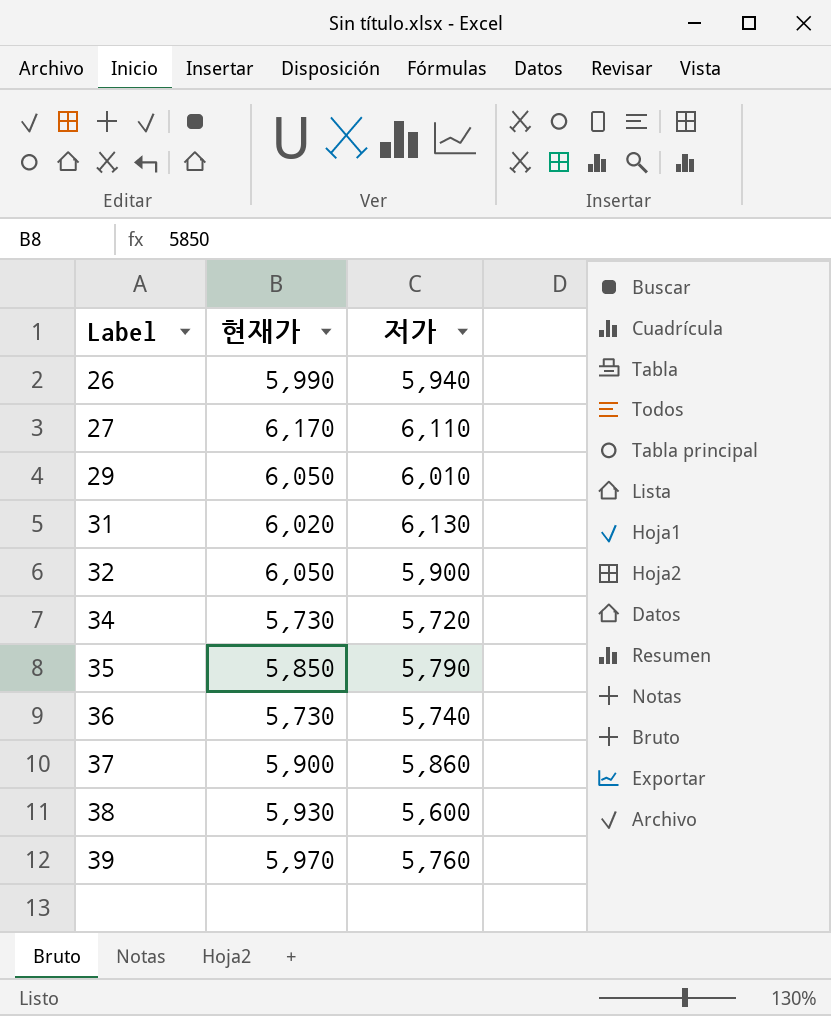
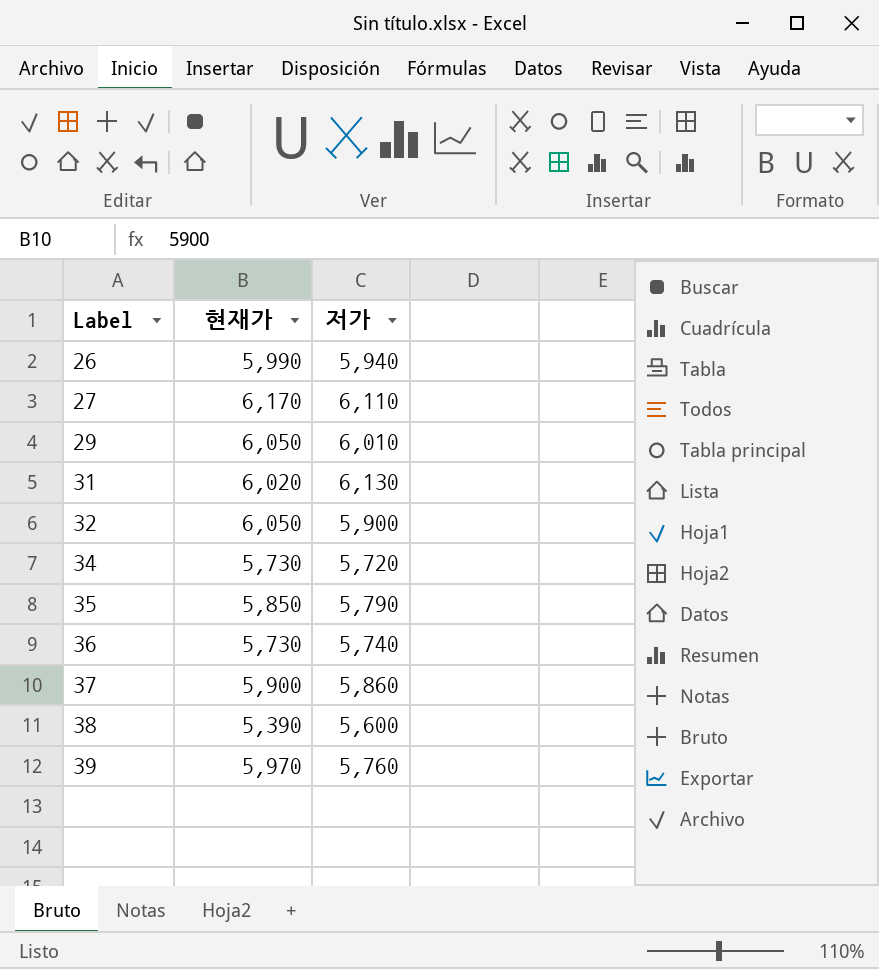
38 | 현재가: 5,930 -> 5,390

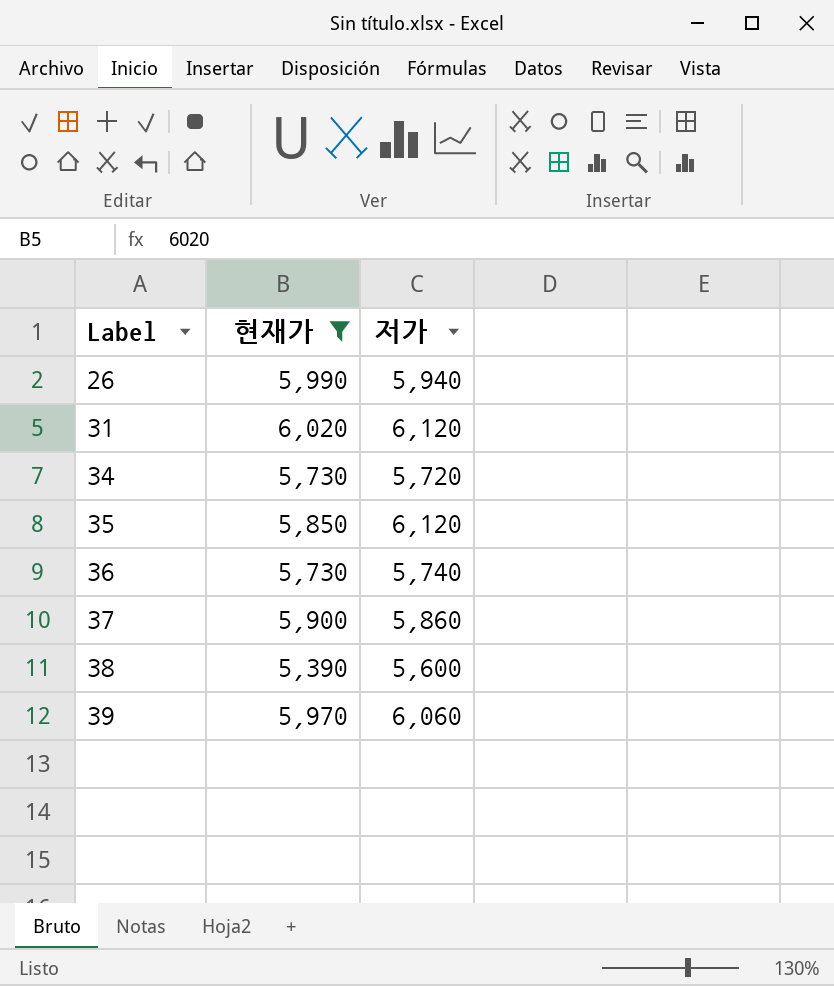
filter: none -> 현재가 <= 6,020
31 | 저가: 6,130 -> 6,120
35 | 저가: 5,790 -> 6,120
39 | 저가: 5,760 -> 6,060

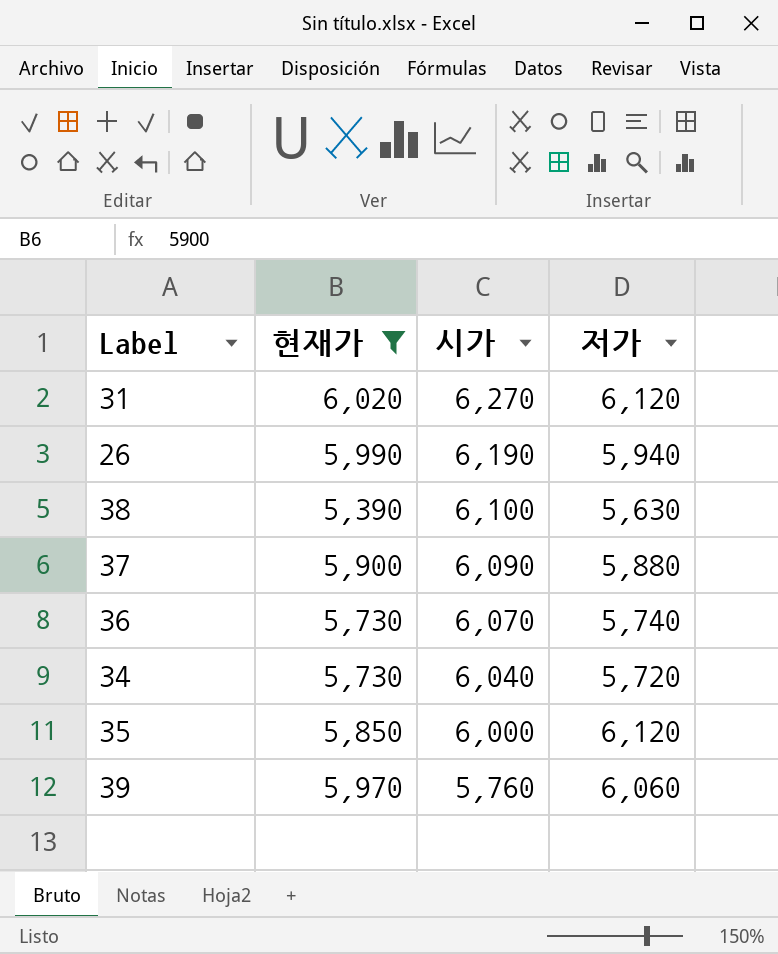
row order: Label ascending -> 시가 descending
column 시가 | position: none -> 3
38 | 저가: 5,600 -> 5,630
37 | 저가: 5,860 -> 5,880

